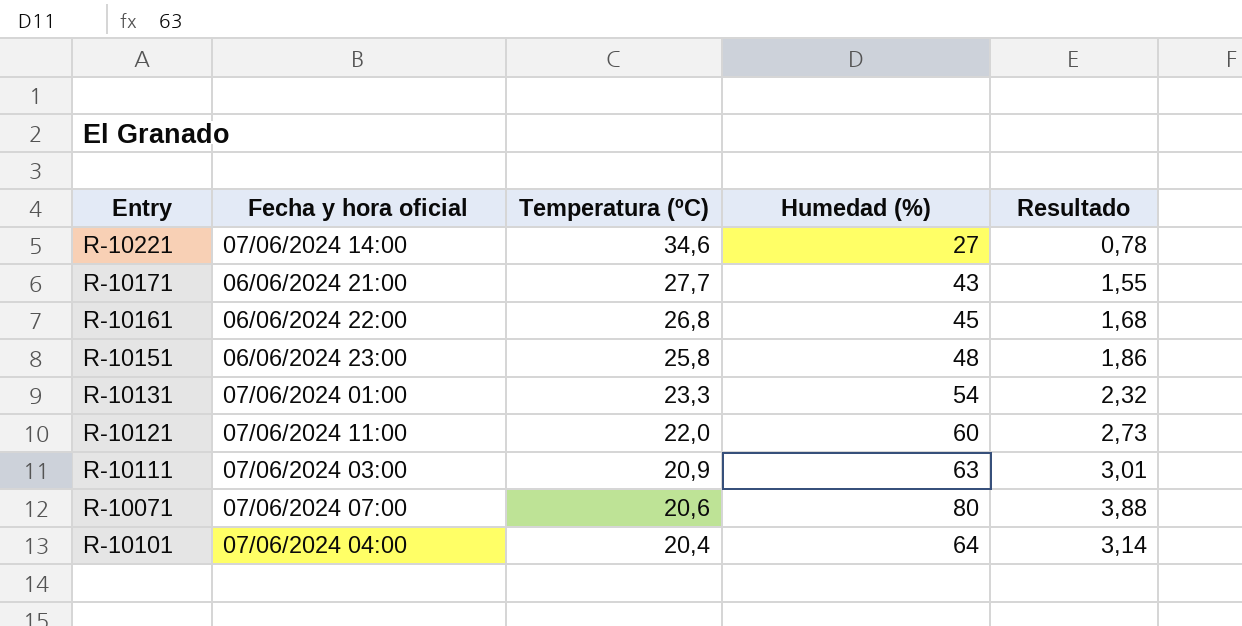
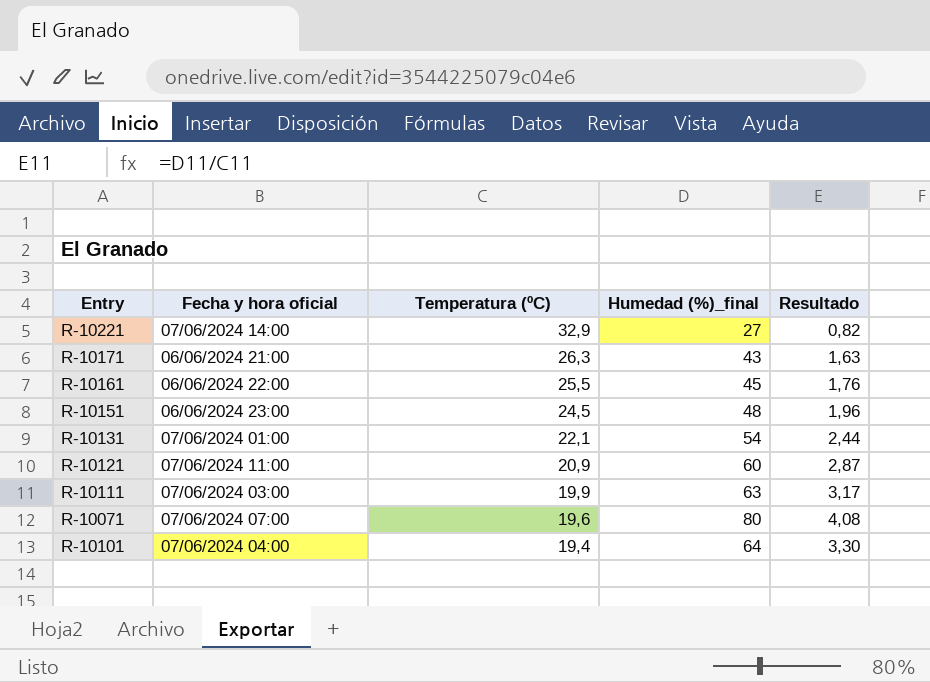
column name: Humedad (%) -> Humedad (%)_final
R-10221 | Temperatura (ºC): 34,6 -> 32,9
R-10221 | Resultado: 0,78 -> 0,82
R-10171 | Temperatura (ºC): 27,7 -> 26,3
R-10171 | Resultado: 1,55 -> 1,63
R-10161 | Temperatura (ºC): 26,8 -> 25,5
R-10161 | Resultado: 1,68 -> 1,76
R-10151 | Temperatura (ºC): 25,8 -> 24,5
R-10151 | Resultado: 1,86 -> 1,96
R-10131 | Temperatura (ºC): 23,3 -> 22,1
R-10131 | Resultado: 2,32 -> 2,44
R-10121 | Temperatura (ºC): 22,0 -> 20,9
R-10121 | Resultado: 2,73 -> 2,87
R-10111 | Temperatura (ºC): 20,9 -> 19,9
R-10111 | Resultado: 3,01 -> 3,17
R-10071 | Temperatura (ºC): 20,6 -> 19,6
R-10071 | Resultado: 3,88 -> 4,08
R-10101 | Temperatura (ºC): 20,4 -> 19,4
R-10101 | Resultado: 3,14 -> 3,30

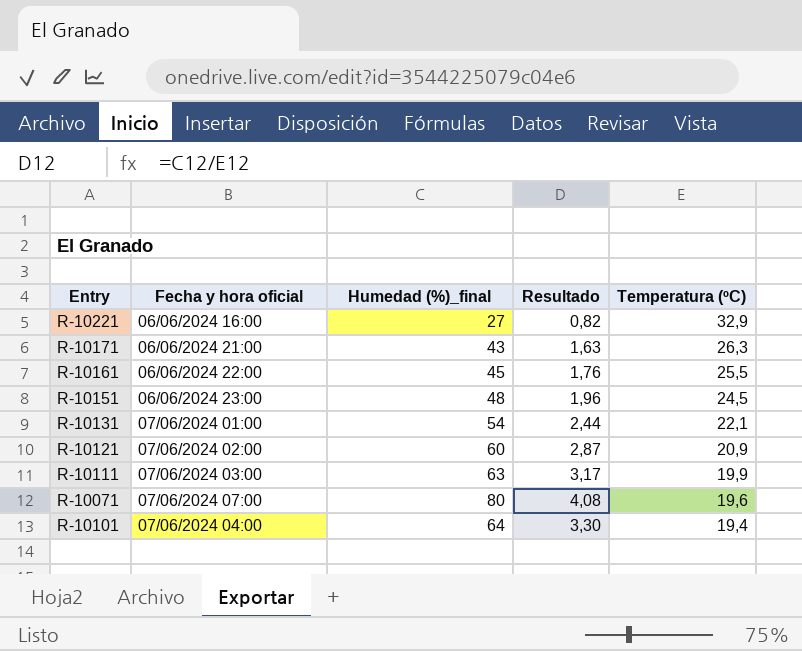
column Temperatura (ºC) | position: 3 -> 5
R-10221 | Fecha y hora oficial: 07/06/2024 14:00 -> 06/06/2024 16:00
R-10121 | Fecha y hora oficial: 07/06/2024 11:00 -> 07/06/2024 02:00

